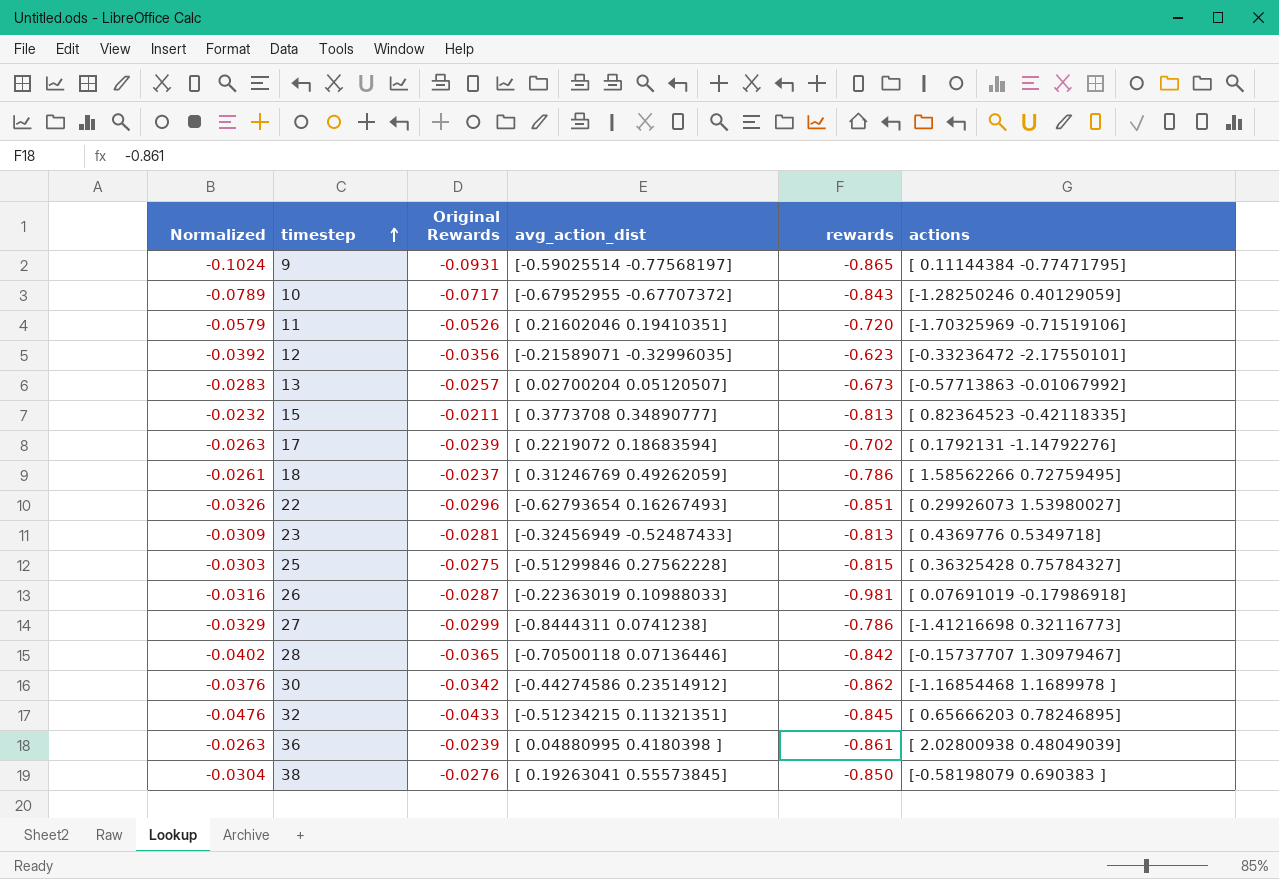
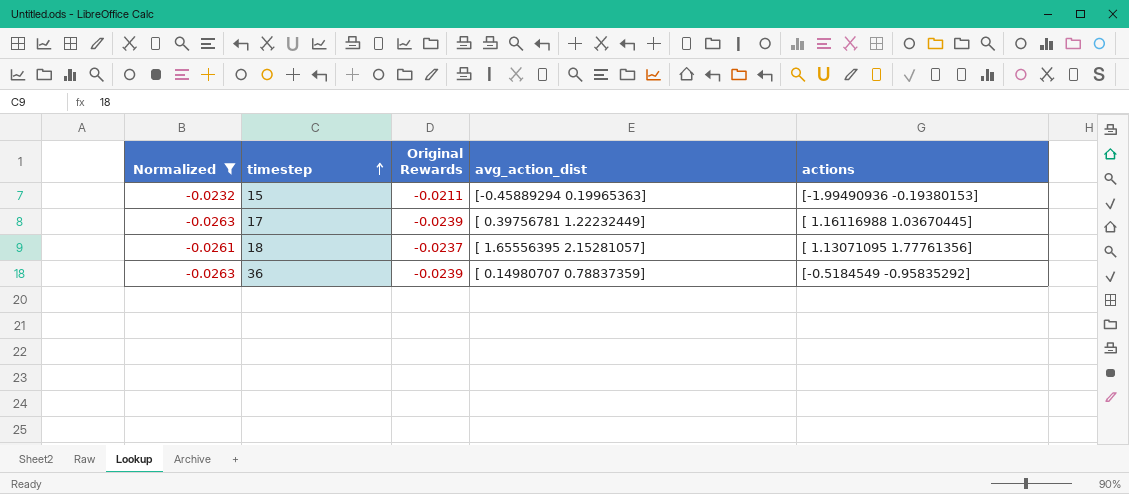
filter: none -> Normalized >= -0.0263
column rewards | position: 5 -> none
15 | avg_action_dist: [ 0.3773708 0.34890777] -> [-0.45889294 0.19965363]
15 | actions: [ 0.82364523 -0.42118335] -> [-1.99490936 -0.19380153]
17 | avg_action_dist: [ 0.2219072 0.18683594] -> [ 0.39756781 1.22232449]
17 | actions: [ 0.1792131 -1.14792276] -> [ 1.16116988 1.03670445]
18 | avg_action_dist: [ 0.31246769 0.49262059] -> [ 1.65556395 2.15281057]
18 | actions: [ 1.58562266 0.72759495] -> [ 1.13071095 1.77761356]
36 | avg_action_dist: [ 0.04880995 0.4180398 ] -> [ 0.14980707 0.78837359]
36 | actions: [ 2.02800938 0.48049039] -> [-0.5184549 -0.95835292]

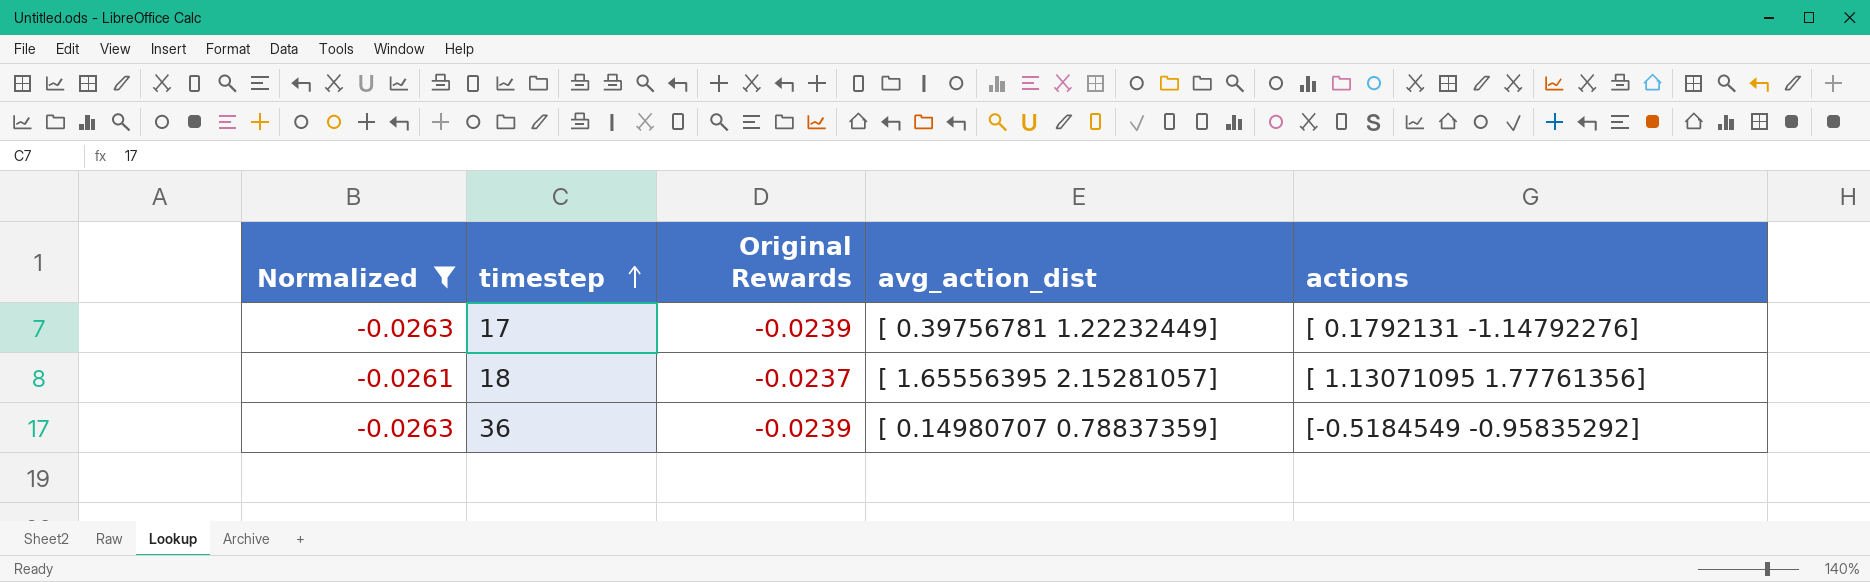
row 15: -0.0232 | -0.0211 | [-0.45889294 0.19965363] | [-1.99490936 -0.19380153] -> none
17 | actions: [ 1.16116988 1.03670445] -> [ 0.1792131 -1.14792276]

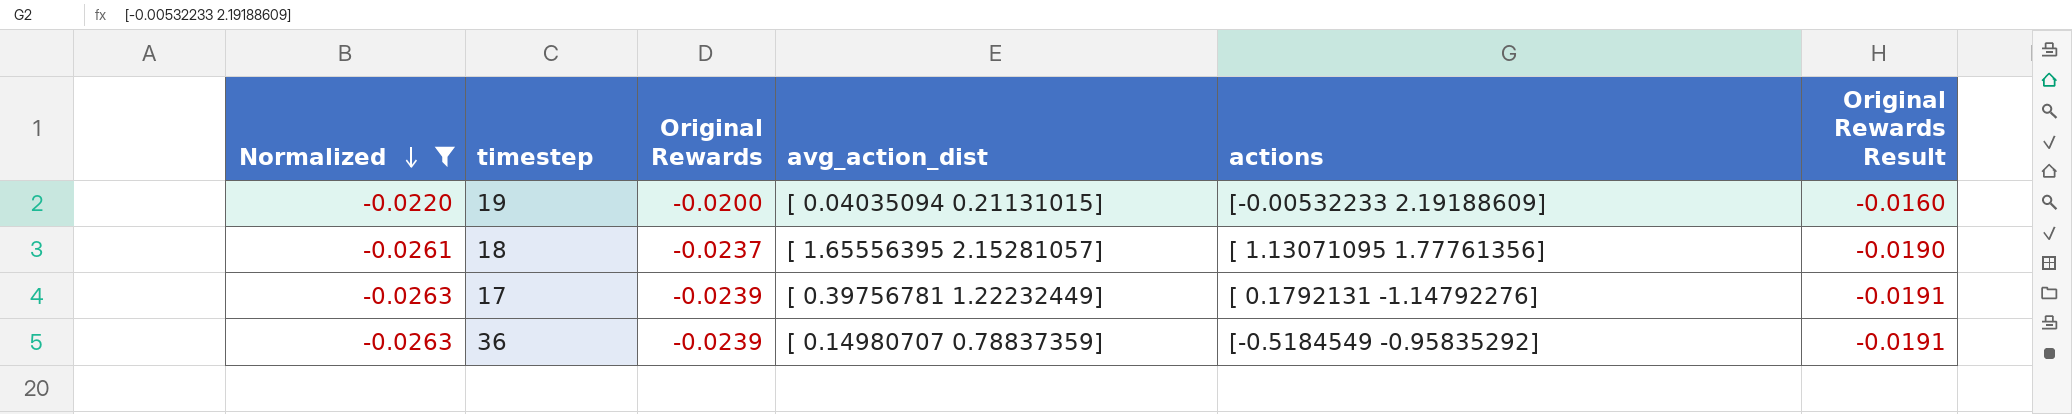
row order: timestep ascending -> Normalized descending
column Original Rewards Result | formula: none -> [Original Rewards] * 0.8
row 19: none -> -0.0220 | -0.0200 | [ 0.04035094 0.21131015] | [-0.00532233 2.19188609] | -0.0160

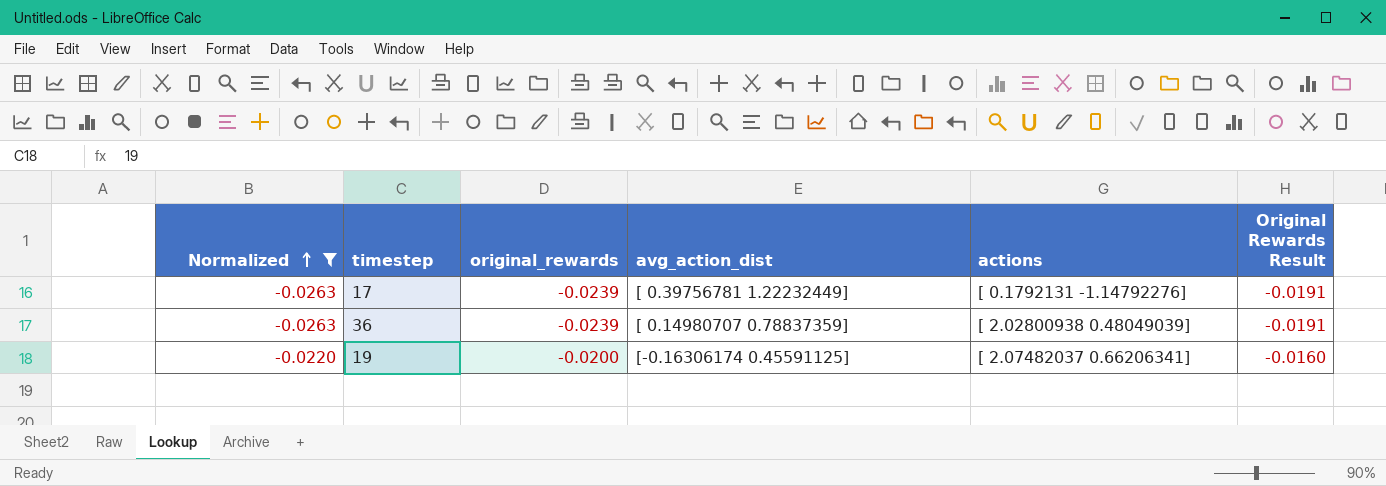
row order: Normalized descending -> Normalized ascending
column name: Original Rewards -> original_rewards
row 18: -0.0261 | -0.0237 | [ 1.65556395 2.15281057] | [ 1.13071095 1.77761356] | -0.0190 -> none
36 | actions: [-0.5184549 -0.95835292] -> [ 2.02800938 0.48049039]
19 | avg_action_dist: [ 0.04035094 0.21131015] -> [-0.16306174 0.45591125]
19 | actions: [-0.00532233 2.19188609] -> [ 2.07482037 0.66206341]

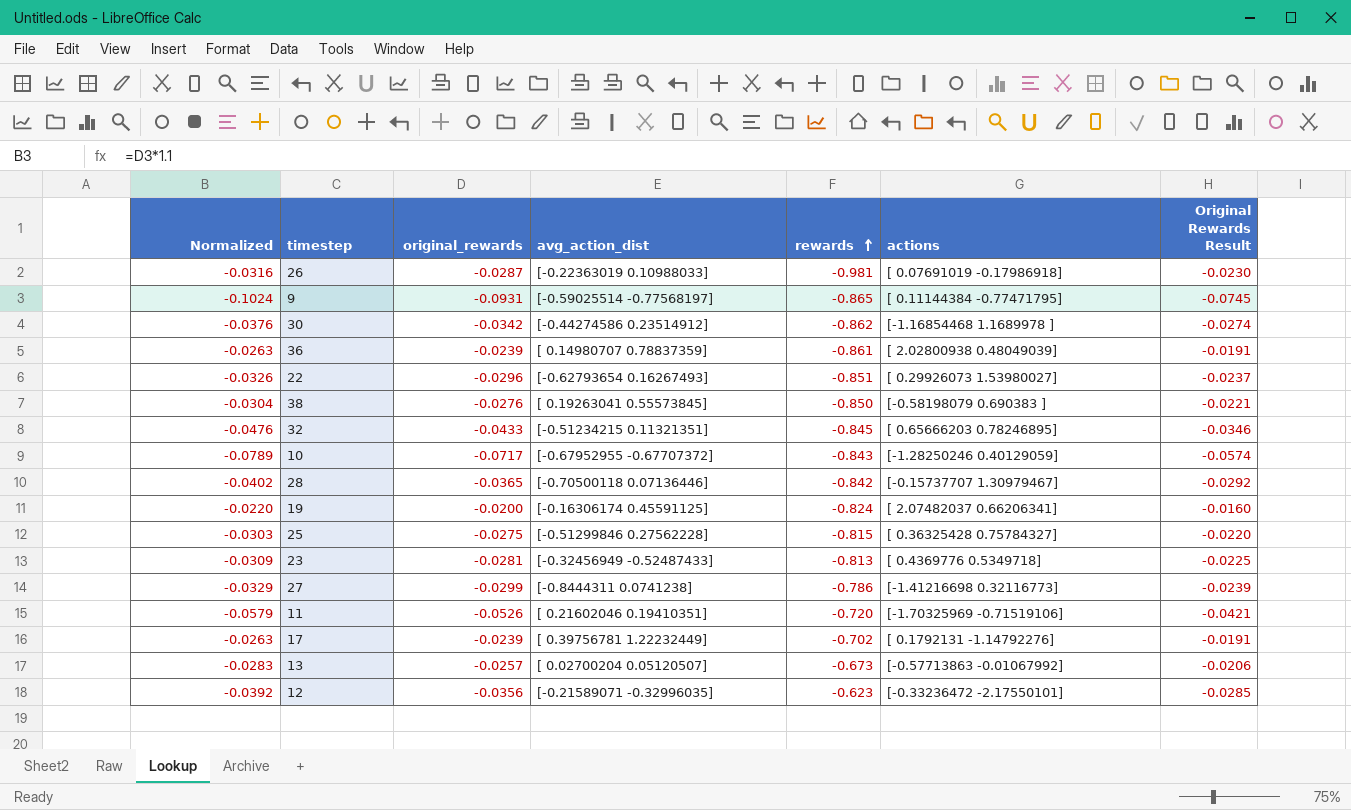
filter: Normalized >= -0.0263 -> none
row order: Normalized ascending -> rewards ascending
column rewards | position: none -> 5

